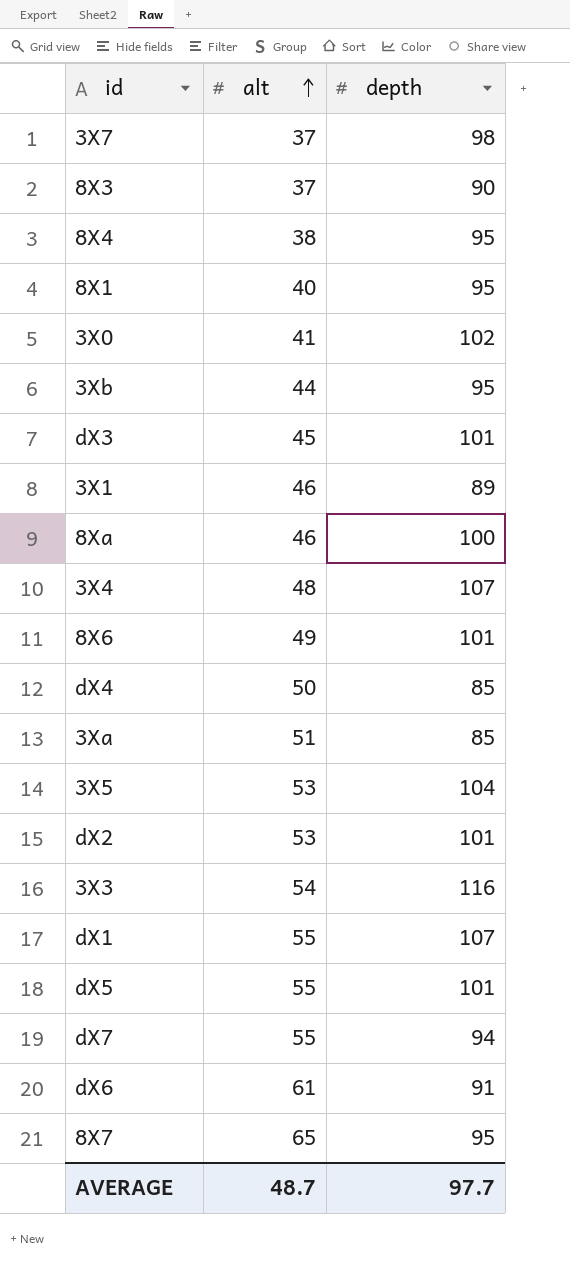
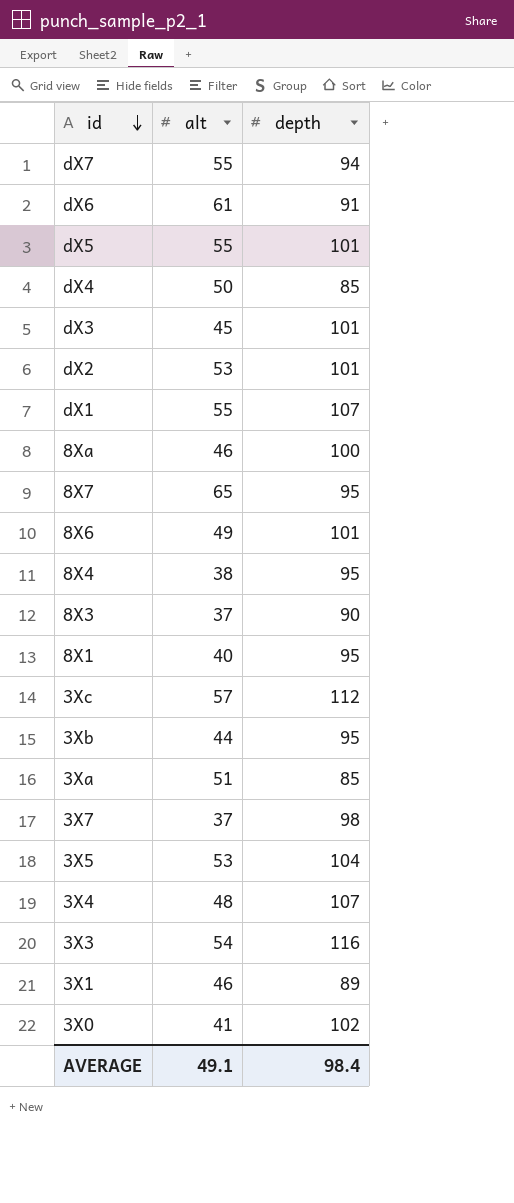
row order: alt ascending -> id descending
row 3Xc: none -> 57 | 112
AVERAGE | alt: 48.7 -> 49.1
AVERAGE | depth: 97.7 -> 98.4

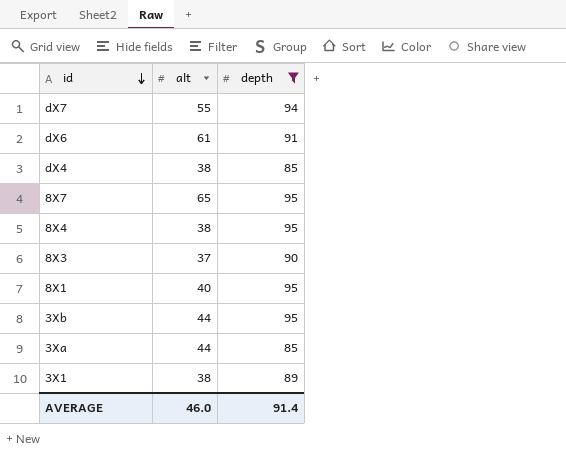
filter: none -> depth <= 95
dX4 | alt: 50 -> 38
3Xa | alt: 51 -> 44
3X1 | alt: 46 -> 38
AVERAGE | alt: 49.1 -> 46.0
AVERAGE | depth: 98.4 -> 91.4

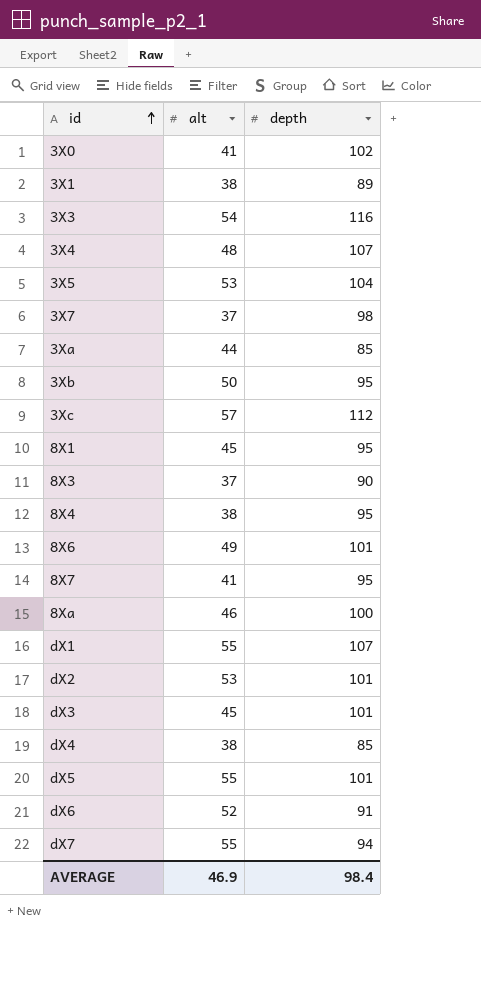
filter: depth <= 95 -> none
row order: id descending -> id ascending
3Xb | alt: 44 -> 50
8X1 | alt: 40 -> 45
8X7 | alt: 65 -> 41
dX6 | alt: 61 -> 52
AVERAGE | alt: 46.0 -> 46.9
AVERAGE | depth: 91.4 -> 98.4

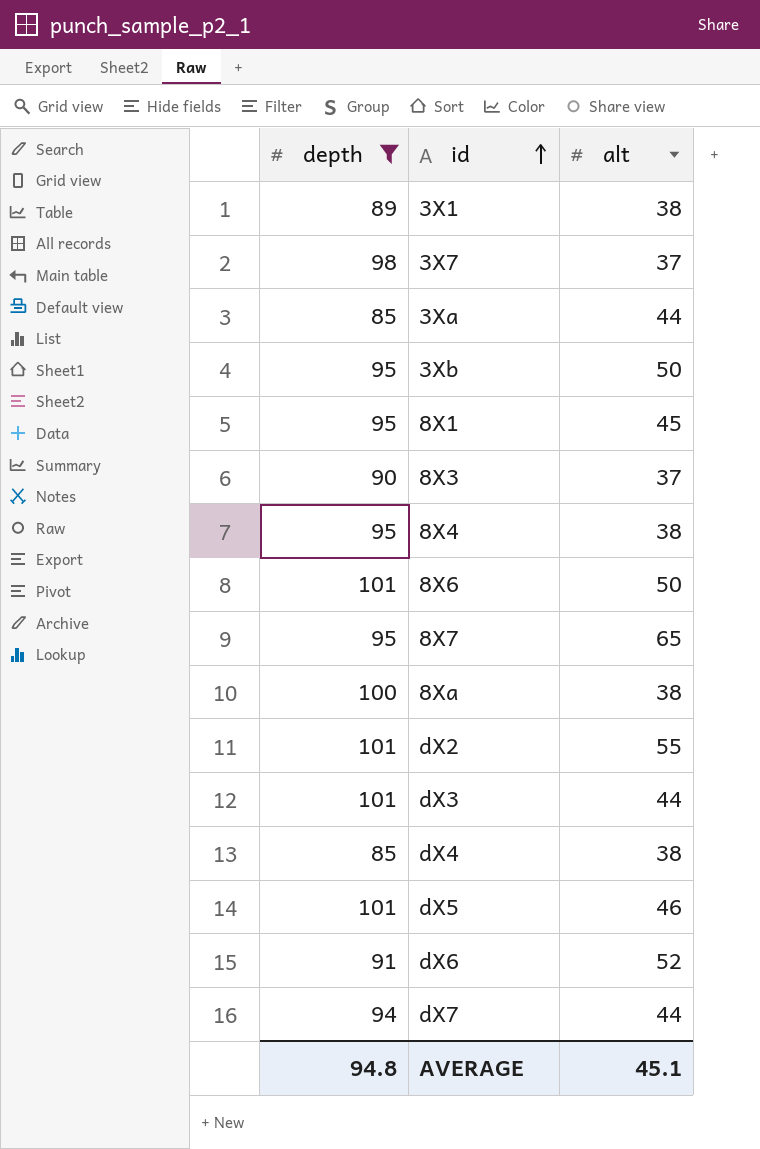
filter: none -> depth <= 101
column depth | position: 3 -> 1
8X6 | alt: 49 -> 50
8X7 | alt: 41 -> 65
8Xa | alt: 46 -> 38
dX2 | alt: 53 -> 55
dX3 | alt: 45 -> 44
dX5 | alt: 55 -> 46
dX7 | alt: 55 -> 44
AVERAGE | depth: 98.4 -> 94.8
AVERAGE | alt: 46.9 -> 45.1

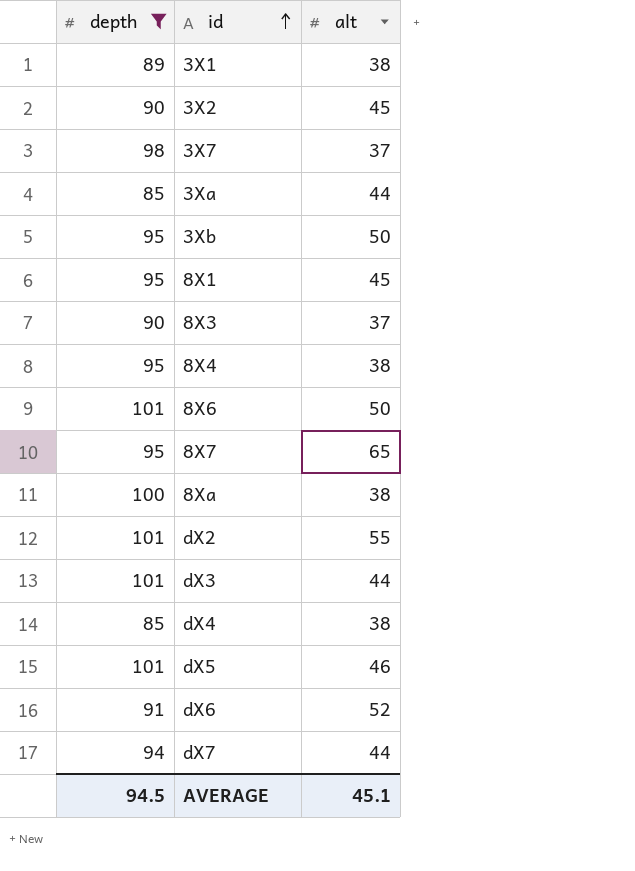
row 3X2: none -> 90 | 45
AVERAGE | depth: 94.8 -> 94.5

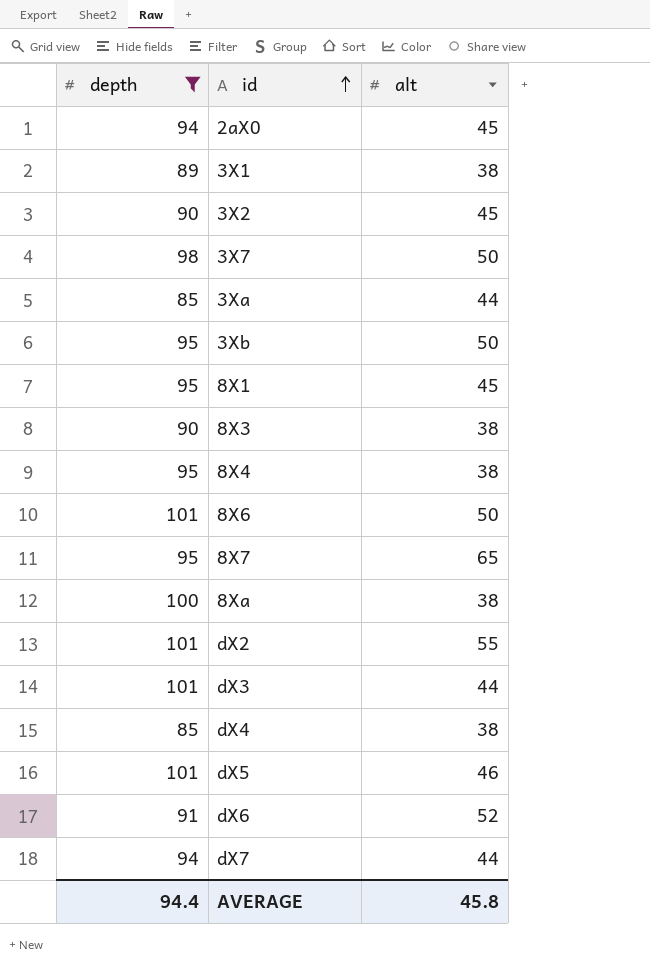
row 2aX0: none -> 94 | 45
3X7 | alt: 37 -> 50
8X3 | alt: 37 -> 38
AVERAGE | depth: 94.5 -> 94.4
AVERAGE | alt: 45.1 -> 45.8

